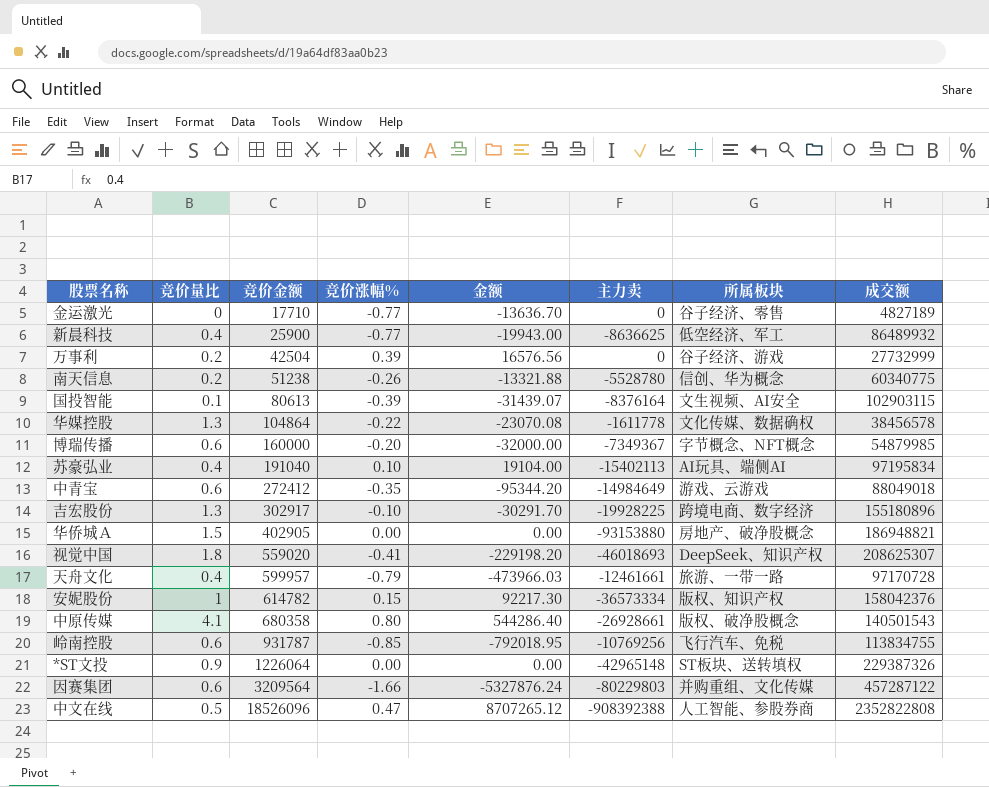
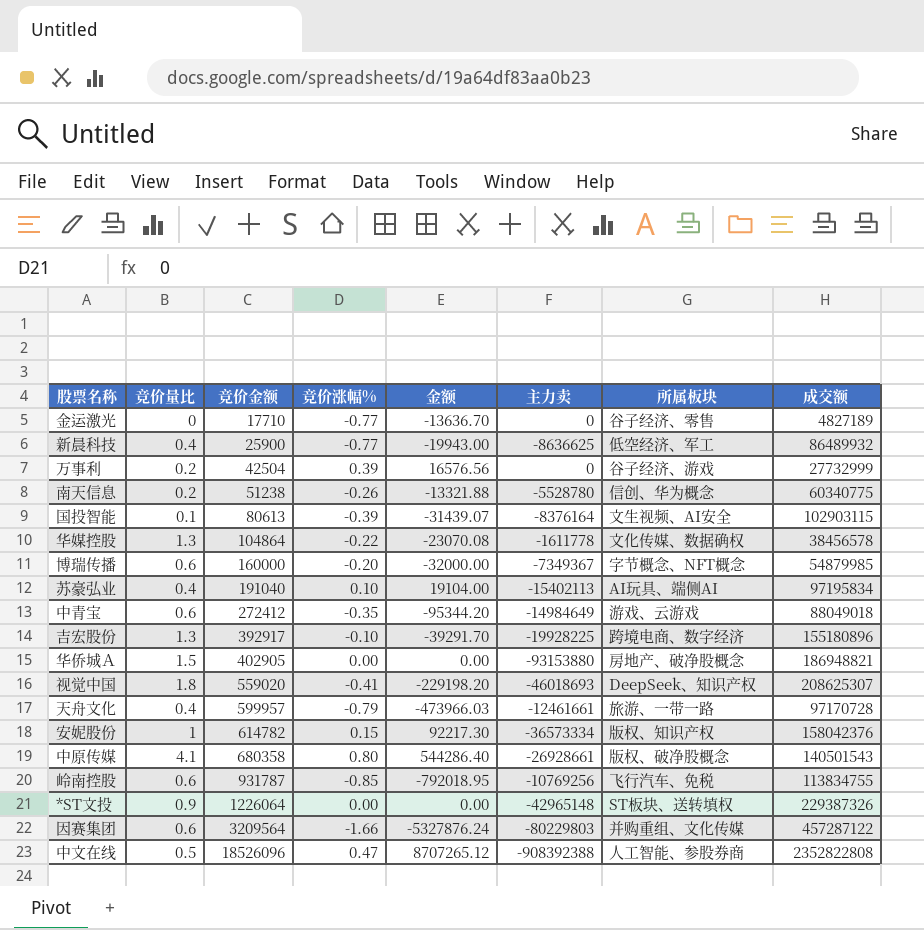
吉宏股份 | 竞价金额: 302917 -> 392917
吉宏股份 | 金额: -30291.70 -> -39291.70

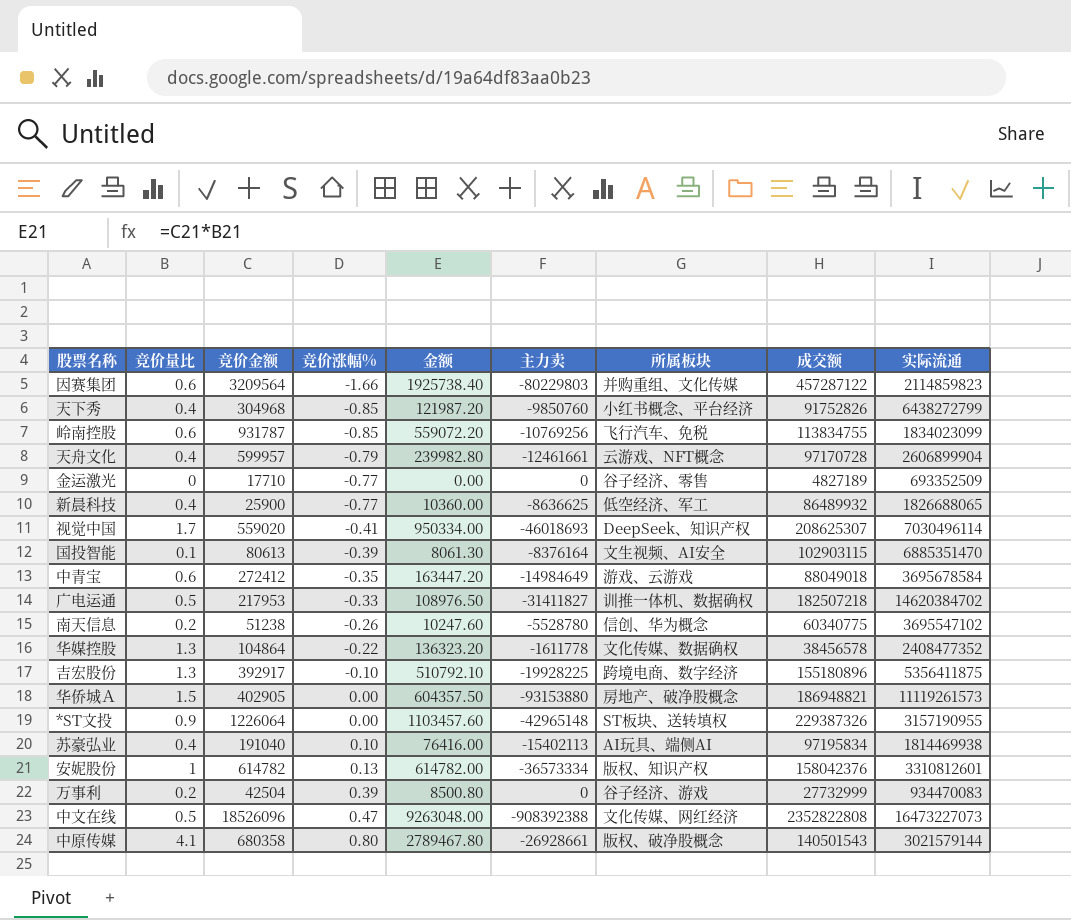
row order: 竞价金额 ascending -> 竞价涨幅% ascending
column 金额 | formula: [竞价金额] * [竞价涨幅%] -> [竞价量比] * [竞价金额]
column 实际流通 | position: none -> 9
row 博瑞传播: 0.6 | 160000 | -0.20 | -32000.00 | -7349367 | 字节概念、NFT概念 | 54879985 -> none
row 天下秀: none -> 0.4 | 304968 | -0.85 | 121987.20 | -9850760 | 小红书概念、平台经济 | 91752826 | 6438272799
天舟文化 | 所属板块: 旅游、一带一路 -> 云游戏、NFT概念
视觉中国 | 竞价量比: 1.8 -> 1.7
row 广电运通: none -> 0.5 | 217953 | -0.33 | 108976.50 | -31411827 | 训推一体机、数据确权 | 182507218 | 14620384702
安妮股份 | 竞价涨幅%: 0.15 -> 0.13
中文在线 | 所属板块: 人工智能、参股券商 -> 文化传媒、网红经济

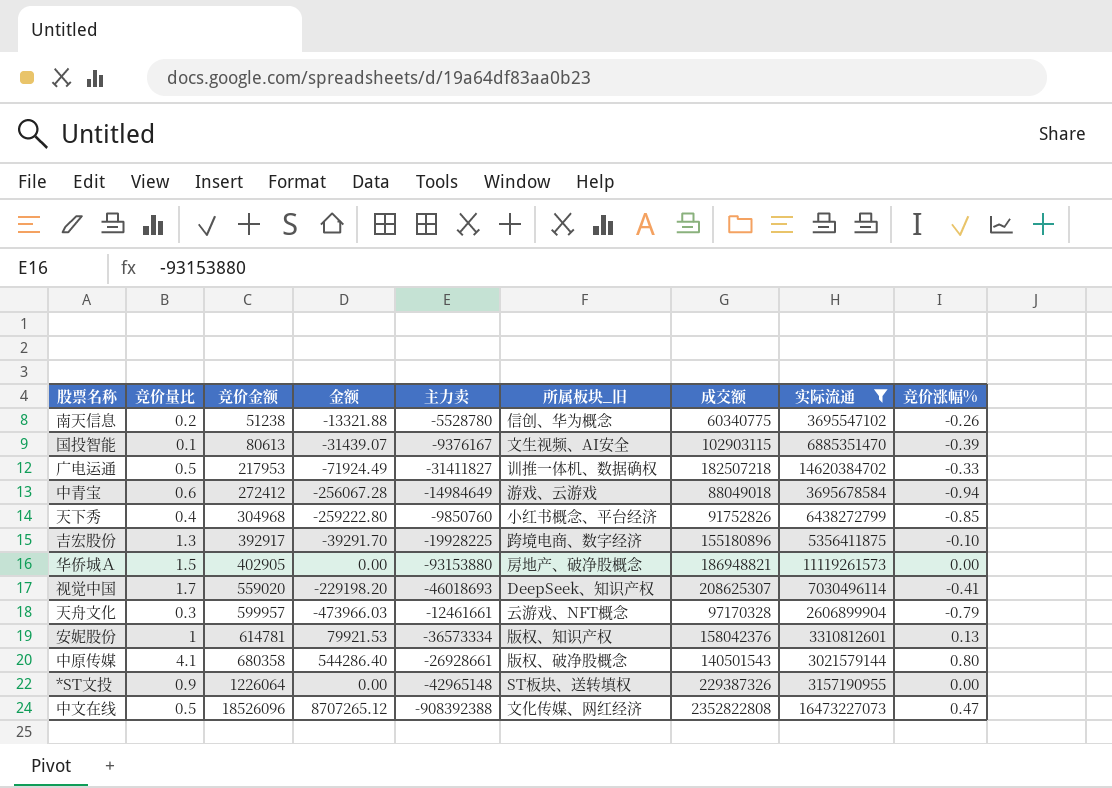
filter: none -> 实际流通 >= 2606899904
row order: 竞价涨幅% ascending -> 竞价金额 ascending
column 金额 | formula: [竞价量比] * [竞价金额] -> [竞价金额] * [竞价涨幅%]
column name: 所属板块 -> 所属板块_旧
column 竞价涨幅% | position: 4 -> 9
国投智能 | 主力卖: -8376164 -> -9376167
中青宝 | 竞价涨幅%: -0.35 -> -0.94
天舟文化 | 竞价量比: 0.4 -> 0.3
天舟文化 | 成交额: 97170728 -> 97170328
安妮股份 | 竞价金额: 614782 -> 614781

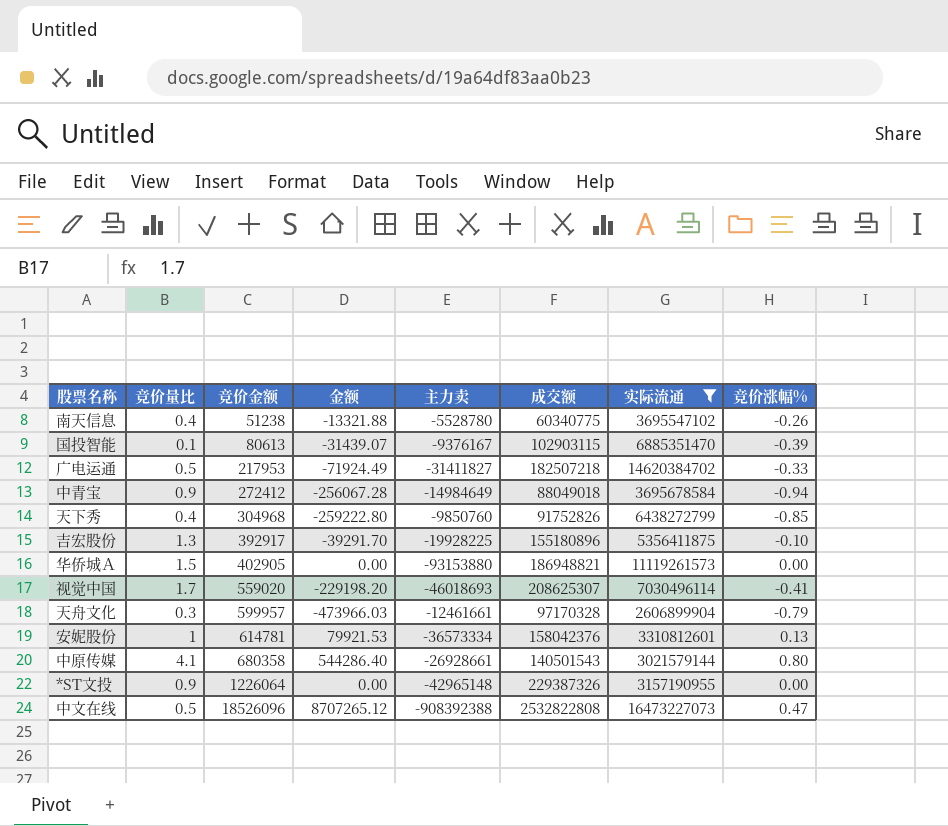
column 所属板块_旧 | position: 6 -> none
南天信息 | 竞价量比: 0.2 -> 0.4
中青宝 | 竞价量比: 0.6 -> 0.9
中文在线 | 成交额: 2352822808 -> 2532822808

